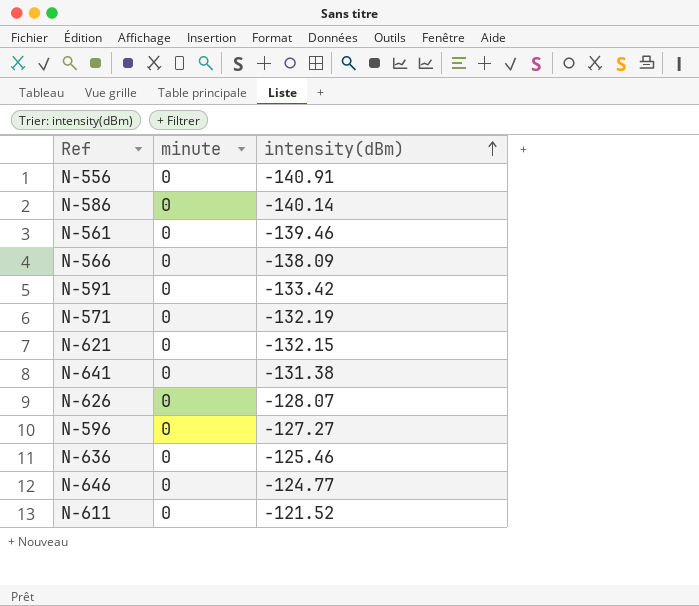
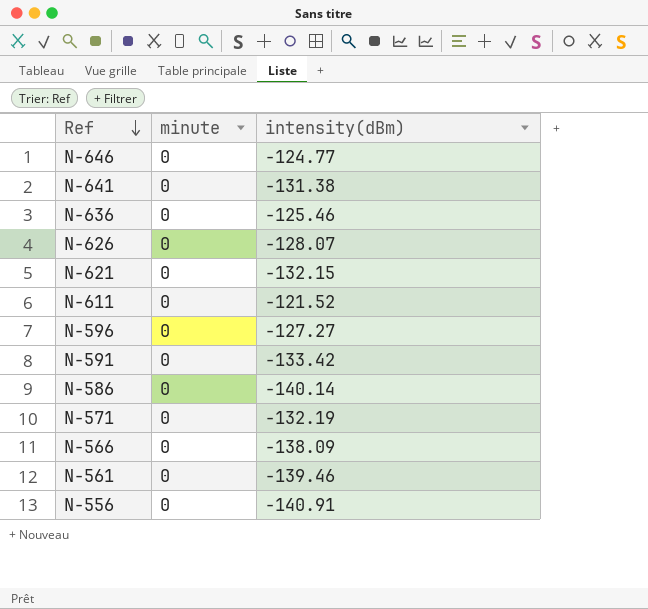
row order: intensity(dBm) ascending -> Ref descending

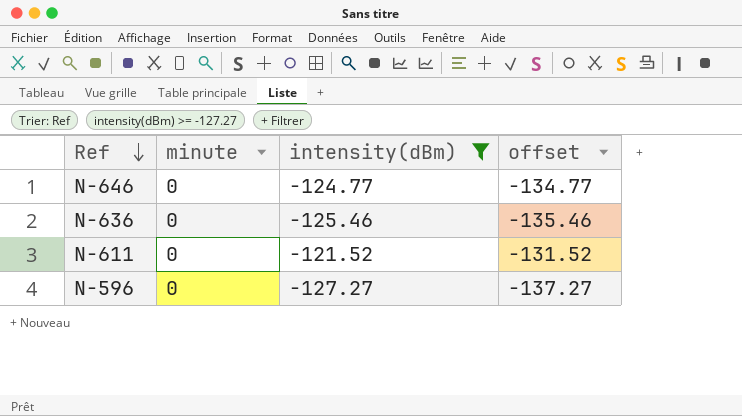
filter: none -> intensity(dBm) >= -127.27
column offset | formula: none -> [intensity(dBm)] - 10

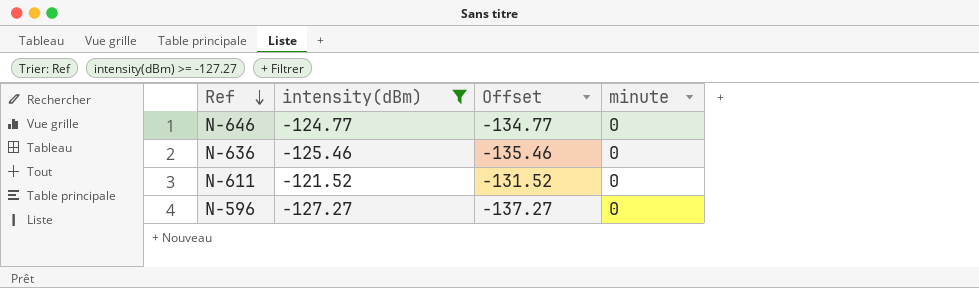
column name: offset -> Offset
column minute | position: 2 -> 4

